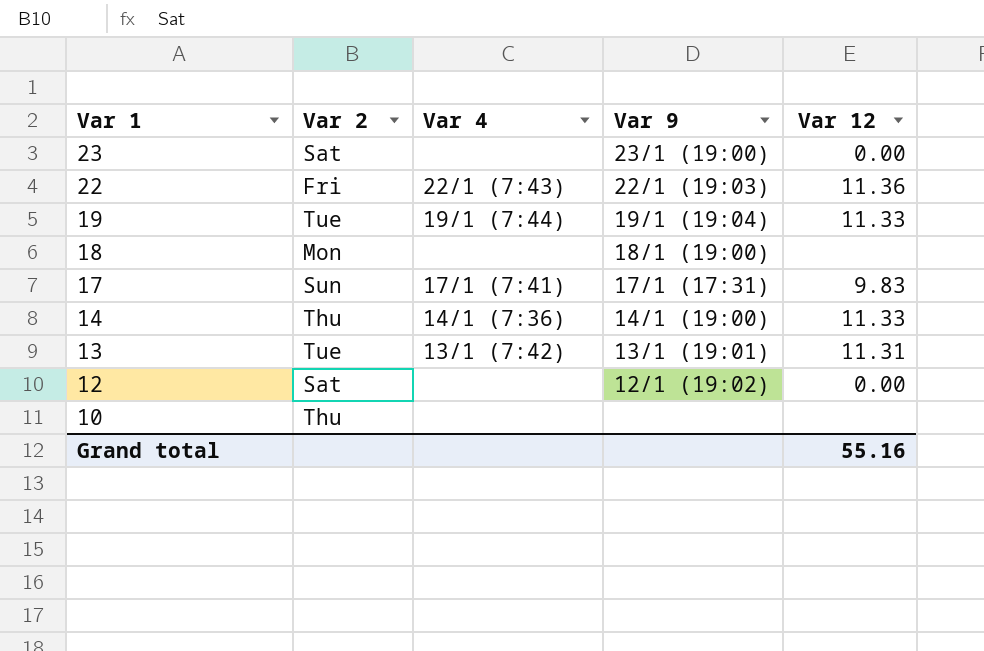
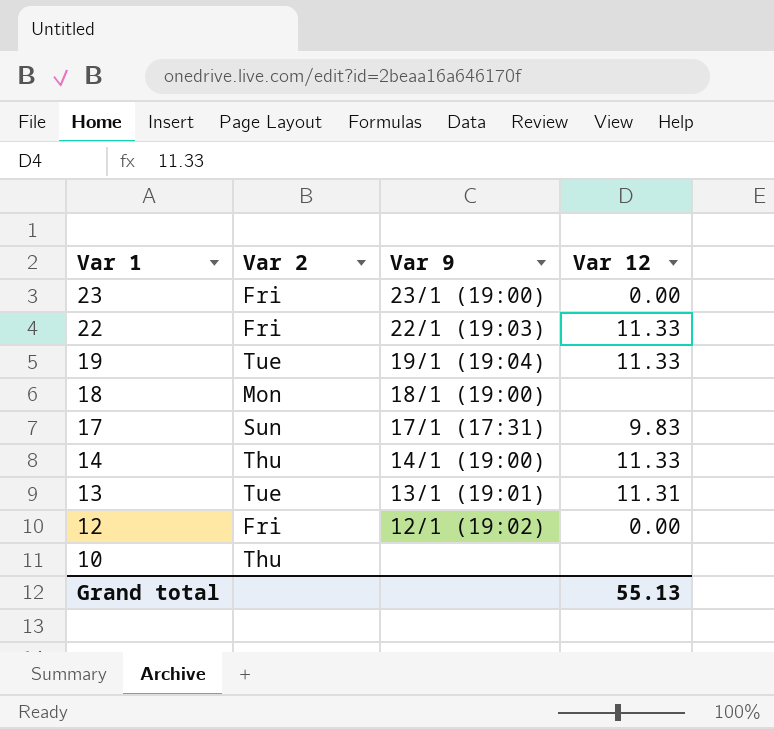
column Var 4 | position: 3 -> none
23 | Var 2: Sat -> Fri
22 | Var 12: 11.36 -> 11.33
12 | Var 2: Sat -> Fri
Grand total | Var 12: 55.16 -> 55.13

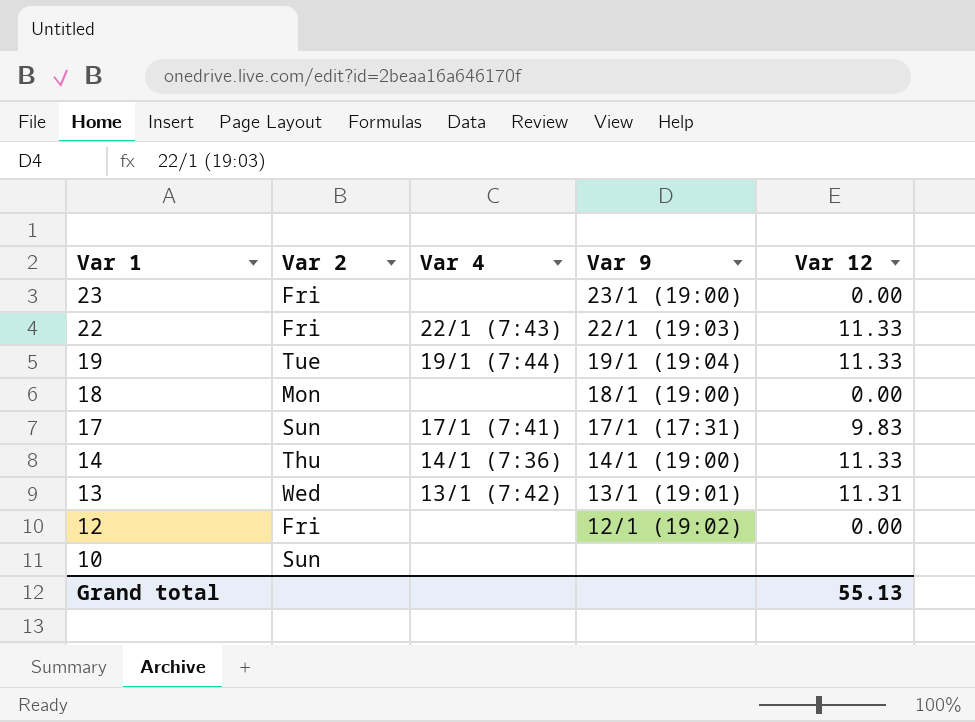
column Var 4 | position: none -> 3
18 | Var 12: none -> 0.00
13 | Var 2: Tue -> Wed
10 | Var 2: Thu -> Sun

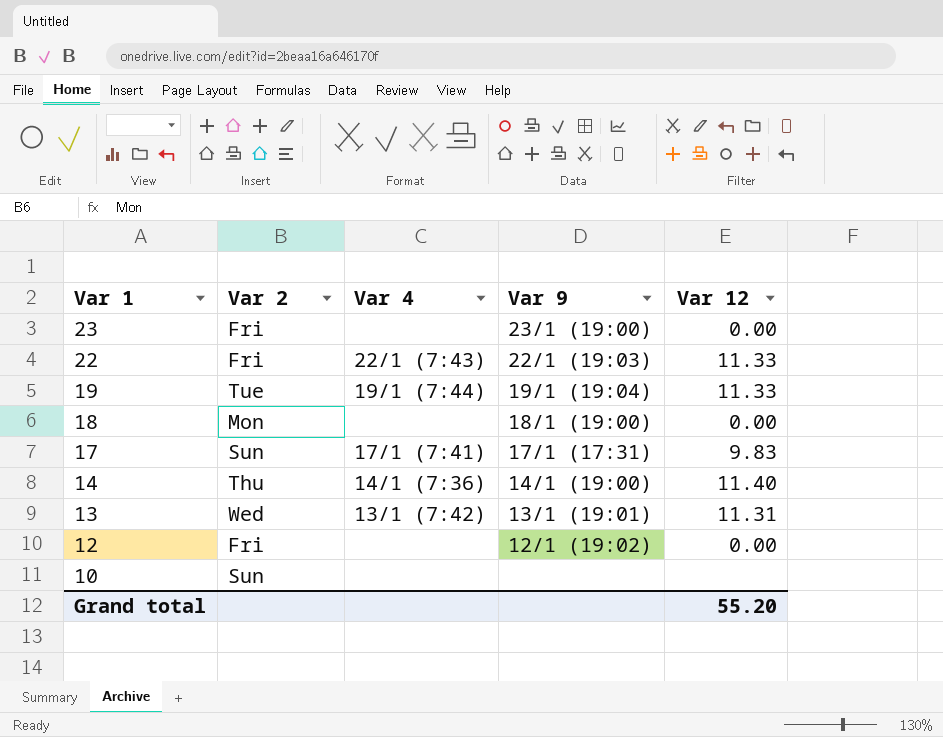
14 | Var 12: 11.33 -> 11.40
Grand total | Var 12: 55.13 -> 55.20

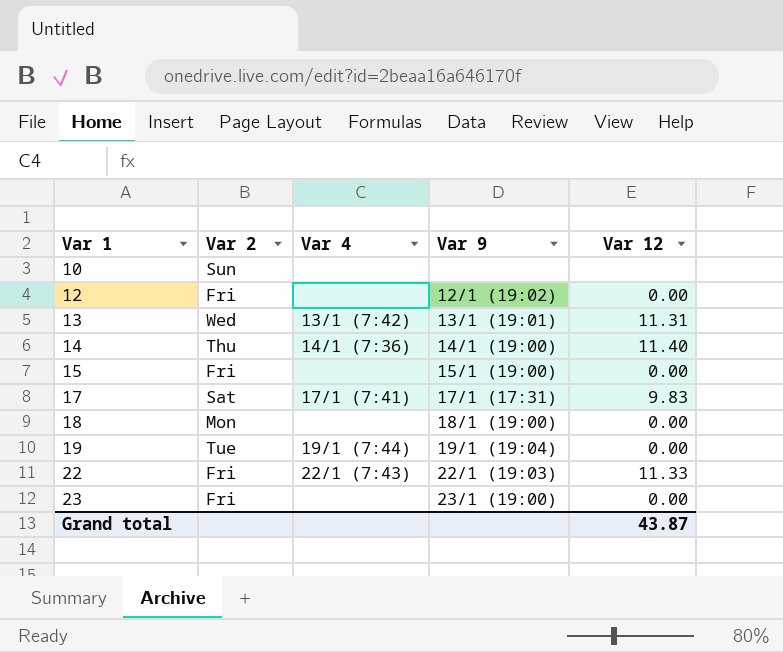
row order: Var 1 descending -> Var 1 ascending
row 15: none -> Fri | none | 15/1 (19:00) | 0.00
17 | Var 2: Sun -> Sat
19 | Var 12: 11.33 -> 0.00
Grand total | Var 12: 55.20 -> 43.87

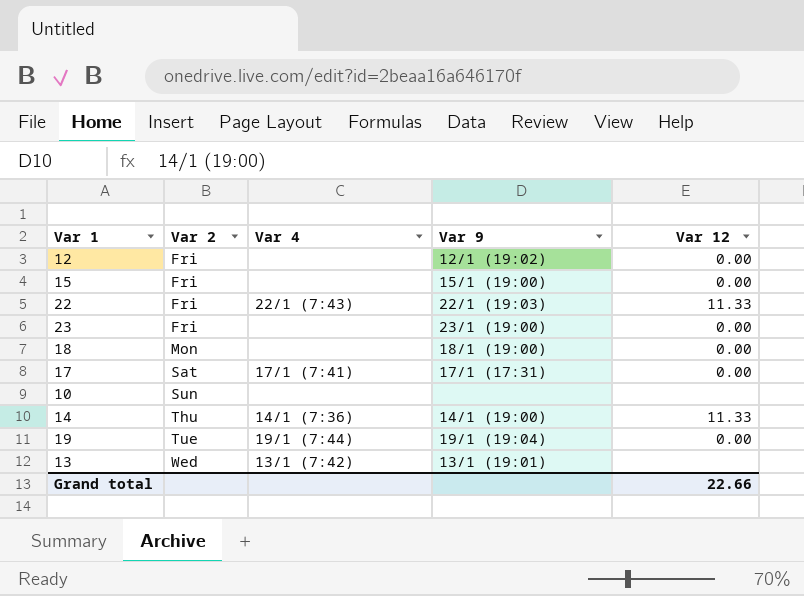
row order: Var 1 ascending -> Var 2 ascending
17 | Var 12: 9.83 -> 0.00
14 | Var 12: 11.40 -> 11.33
13 | Var 12: 11.31 -> none
Grand total | Var 12: 43.87 -> 22.66

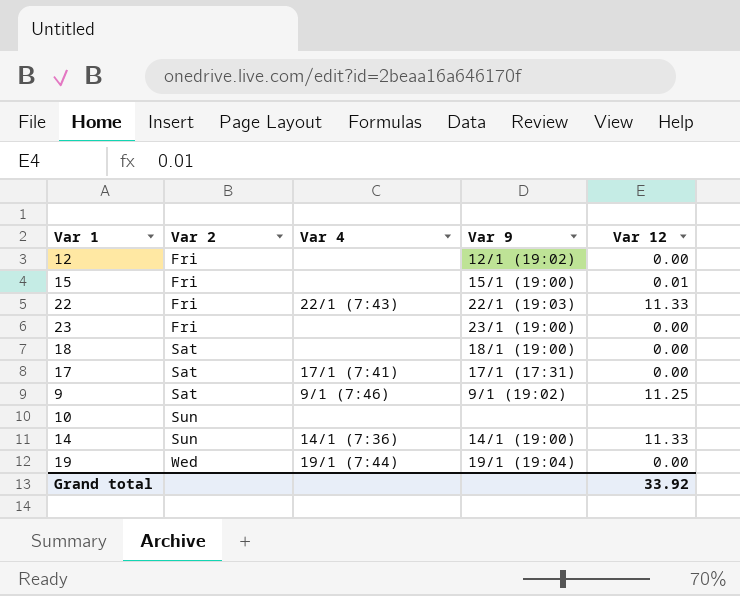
row 13: Wed | 13/1 (7:42) | 13/1 (19:01) | none -> none
15 | Var 12: 0.00 -> 0.01
18 | Var 2: Mon -> Sat
row 9: none -> Sat | 9/1 (7:46) | 9/1 (19:02) | 11.25
14 | Var 2: Thu -> Sun
19 | Var 2: Tue -> Wed
Grand total | Var 12: 22.66 -> 33.92

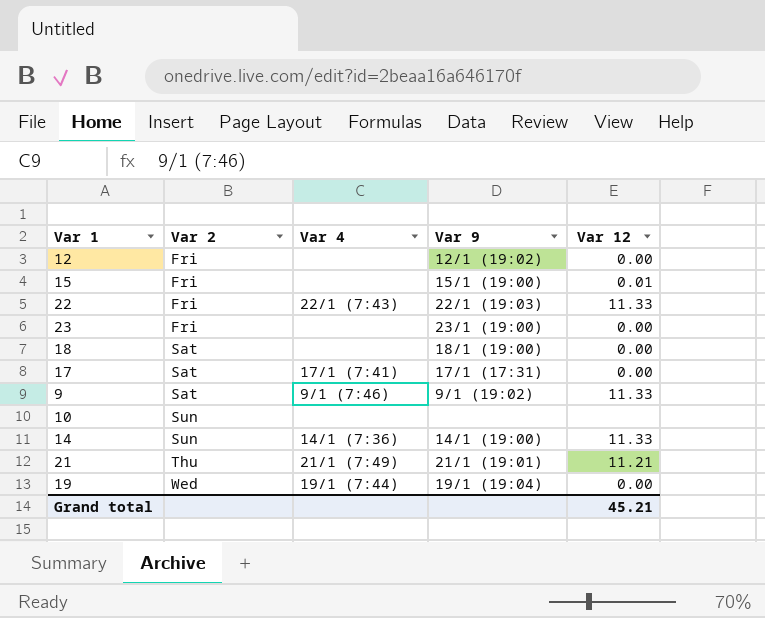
9 | Var 12: 11.25 -> 11.33
row 21: none -> Thu | 21/1 (7:49) | 21/1 (19:01) | 11.21
Grand total | Var 12: 33.92 -> 45.21

